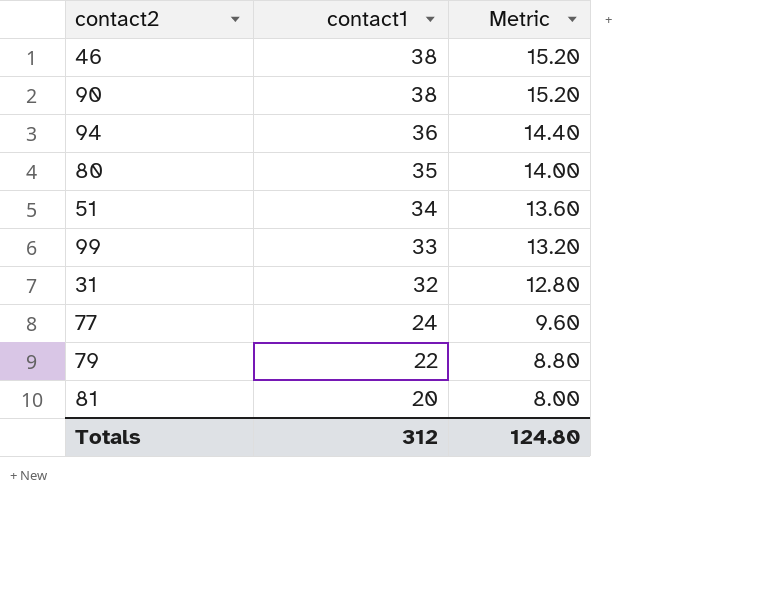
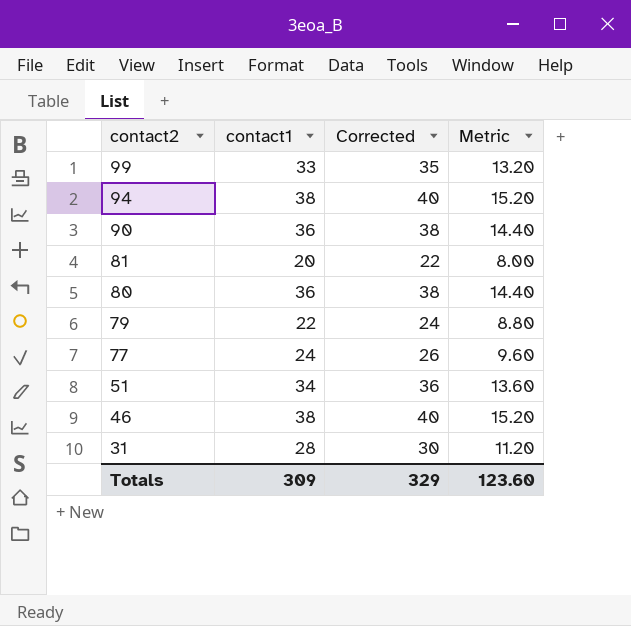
row order: contact1 descending -> contact2 descending
column Corrected | formula: none -> [contact1] + 2
94 | contact1: 36 -> 38
94 | Metric: 14.40 -> 15.20
90 | contact1: 38 -> 36
90 | Metric: 15.20 -> 14.40
80 | contact1: 35 -> 36
80 | Metric: 14.00 -> 14.40
31 | contact1: 32 -> 28
31 | Metric: 12.80 -> 11.20
Totals | contact1: 312 -> 309
Totals | Metric: 124.80 -> 123.60

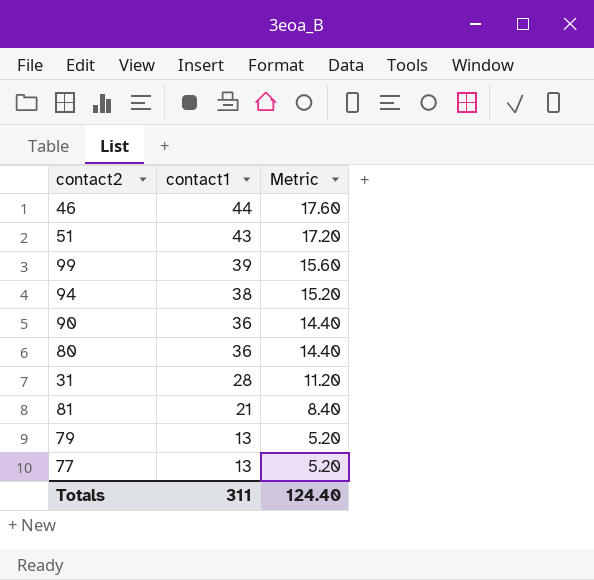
row order: contact2 descending -> contact1 descending
column Corrected | formula: [contact1] + 2 -> none
46 | contact1: 38 -> 44
46 | Metric: 15.20 -> 17.60
51 | contact1: 34 -> 43
51 | Metric: 13.60 -> 17.20
99 | contact1: 33 -> 39
99 | Metric: 13.20 -> 15.60
81 | contact1: 20 -> 21
81 | Metric: 8.00 -> 8.40
79 | contact1: 22 -> 13
79 | Metric: 8.80 -> 5.20
77 | contact1: 24 -> 13
77 | Metric: 9.60 -> 5.20
Totals | contact1: 309 -> 311
Totals | Metric: 123.60 -> 124.40

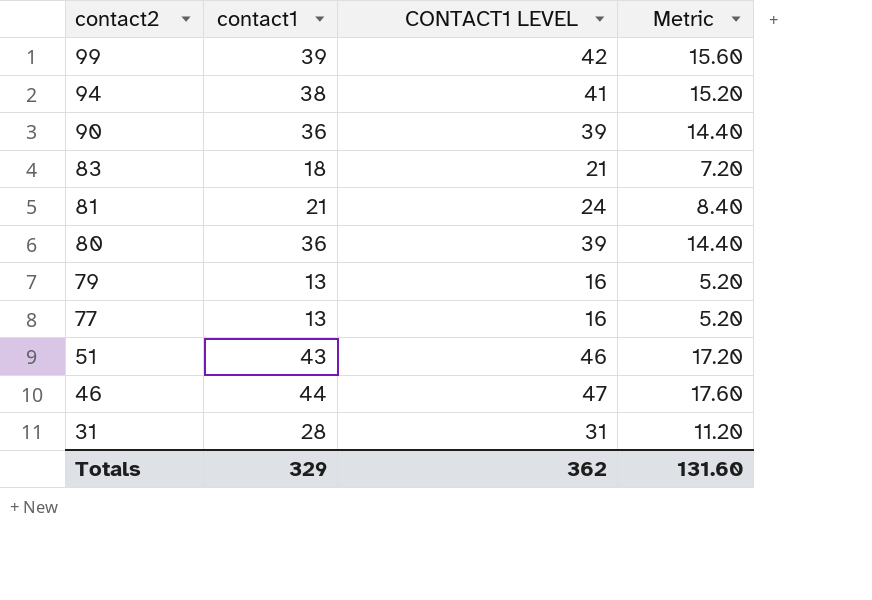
row order: contact1 descending -> contact2 descending
column CONTACT1 LEVEL | formula: none -> [contact1] + 3
row 83: none -> 18 | 21 | 7.20
Totals | contact1: 311 -> 329
Totals | Metric: 124.40 -> 131.60

